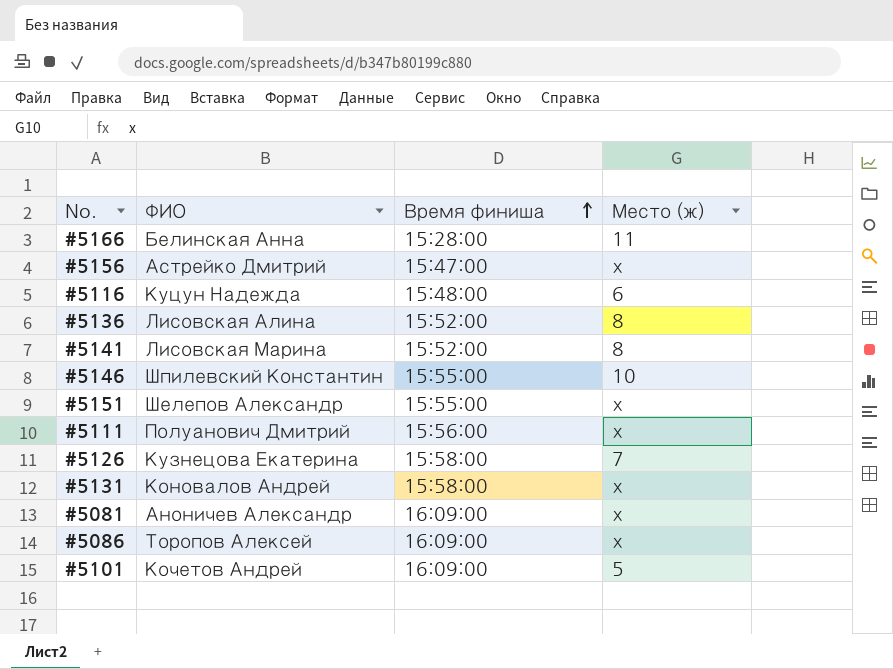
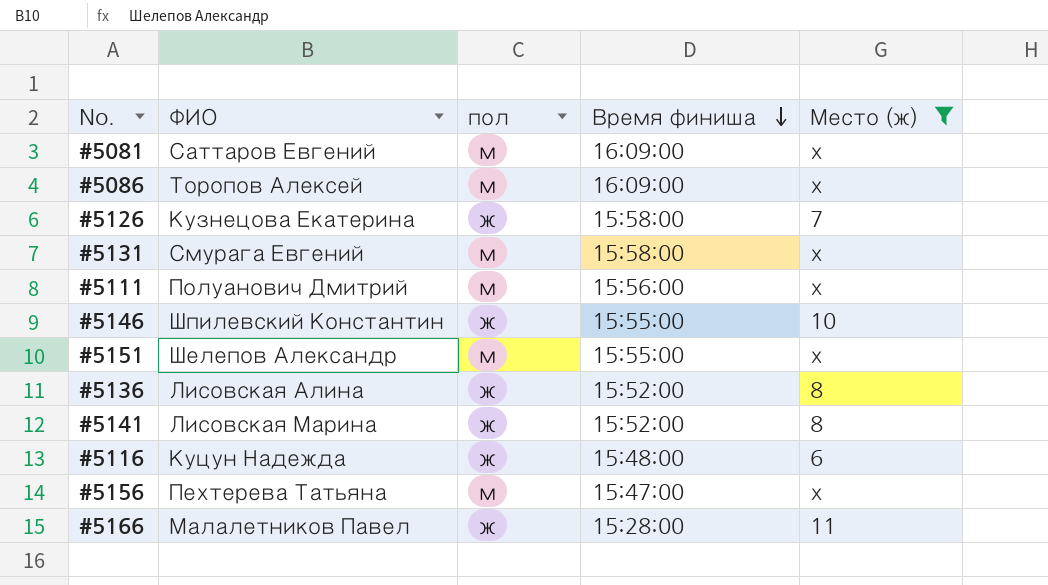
filter: none -> Место (ж) != 5
row order: Время финиша ascending -> Время финиша descending
column пол | position: none -> 3
#5081 | ФИО: Аноничев Александр -> Саттаров Евгений
#5131 | ФИО: Коновалов Андрей -> Смурага Евгений
#5156 | ФИО: Астрейко Дмитрий -> Пехтерева Татьяна
#5166 | ФИО: Белинская Анна -> Малалетников Павел

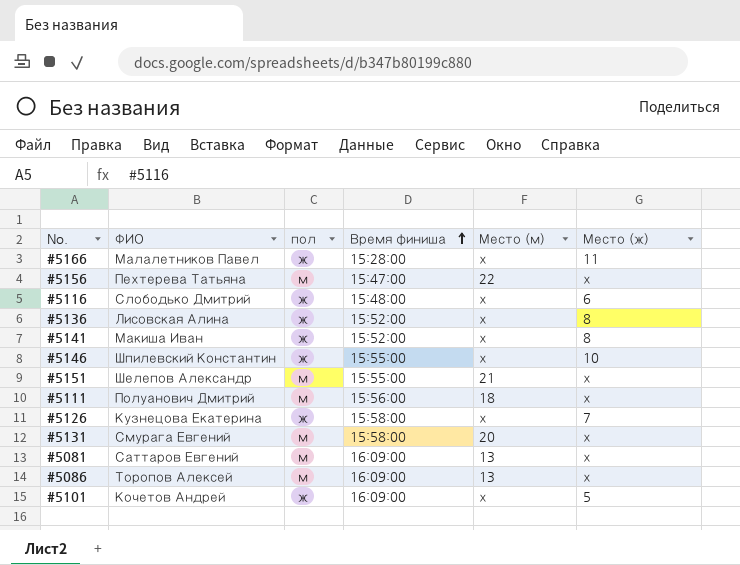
filter: Место (ж) != 5 -> none
row order: Время финиша descending -> Время финиша ascending
column Место (м) | position: none -> 5
#5116 | ФИО: Куцун Надежда -> Слободько Дмитрий
#5141 | ФИО: Лисовская Марина -> Макиша Иван

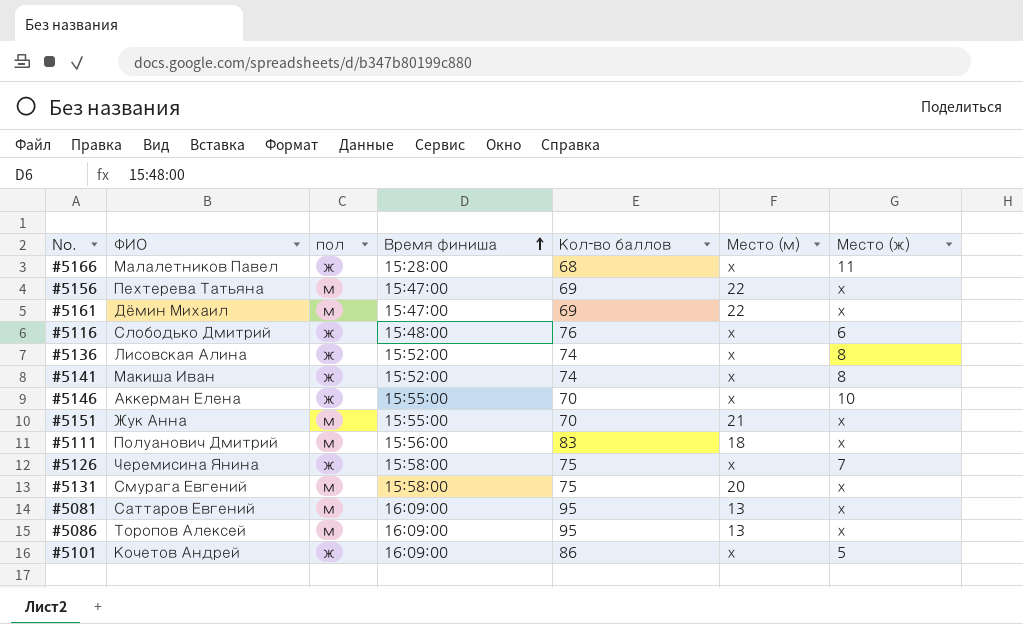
column Кол-во баллов | position: none -> 5
row #5161: none -> Дёмин Михаил | м | 15:47:00 | 69 | 22 | х
#5146 | ФИО: Шпилевский Константин -> Аккерман Елена
#5151 | ФИО: Шелепов Александр -> Жук Анна
#5126 | ФИО: Кузнецова Екатерина -> Черемисина Янина

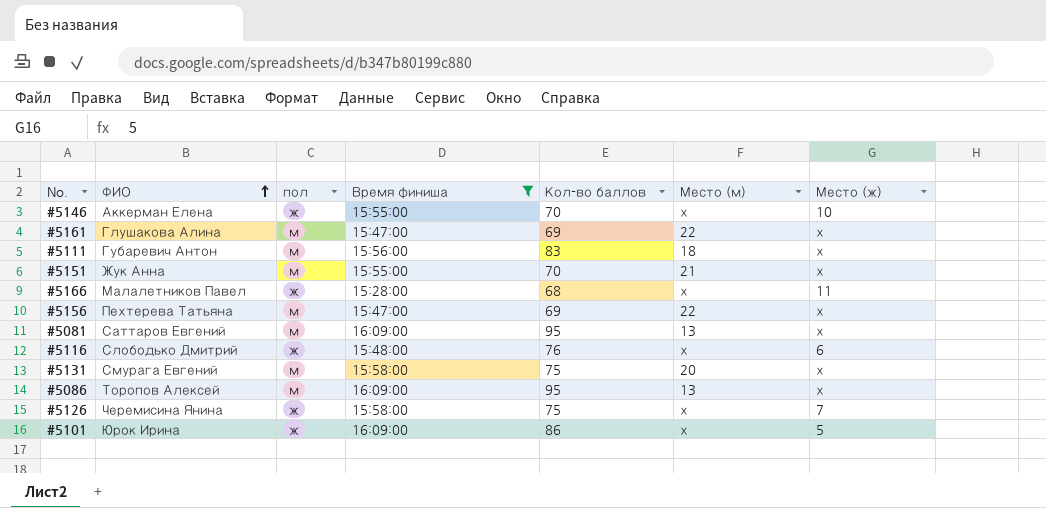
filter: none -> Время финиша != 15:52:00
row order: Время финиша ascending -> ФИО ascending
#5161 | ФИО: Дёмин Михаил -> Глушакова Алина
#5111 | ФИО: Полуанович Дмитрий -> Губаревич Антон
#5101 | ФИО: Кочетов Андрей -> Юрок Ирина

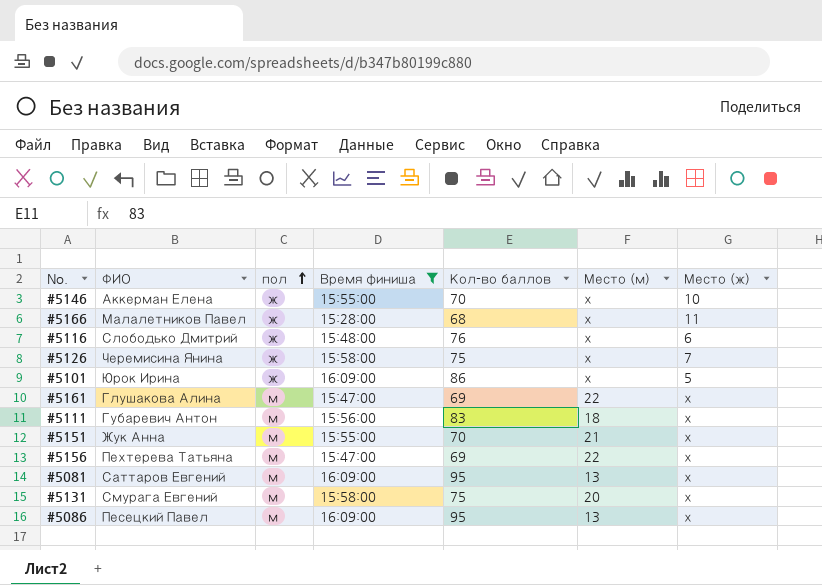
row order: ФИО ascending -> пол ascending
#5086 | ФИО: Торопов Алексей -> Песецкий Павел

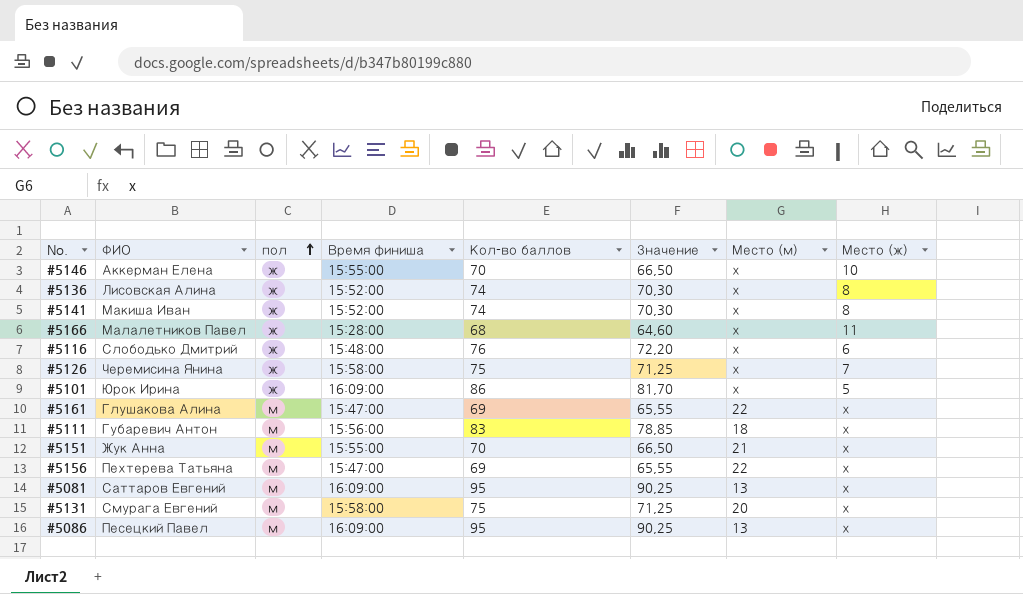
filter: Время финиша != 15:52:00 -> none
column Значение | formula: none -> [Кол-во баллов] * 0,95

